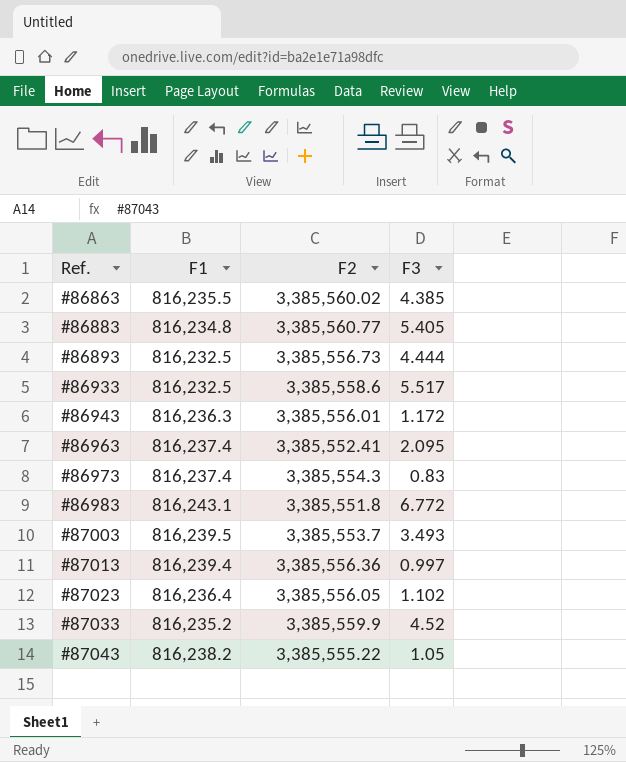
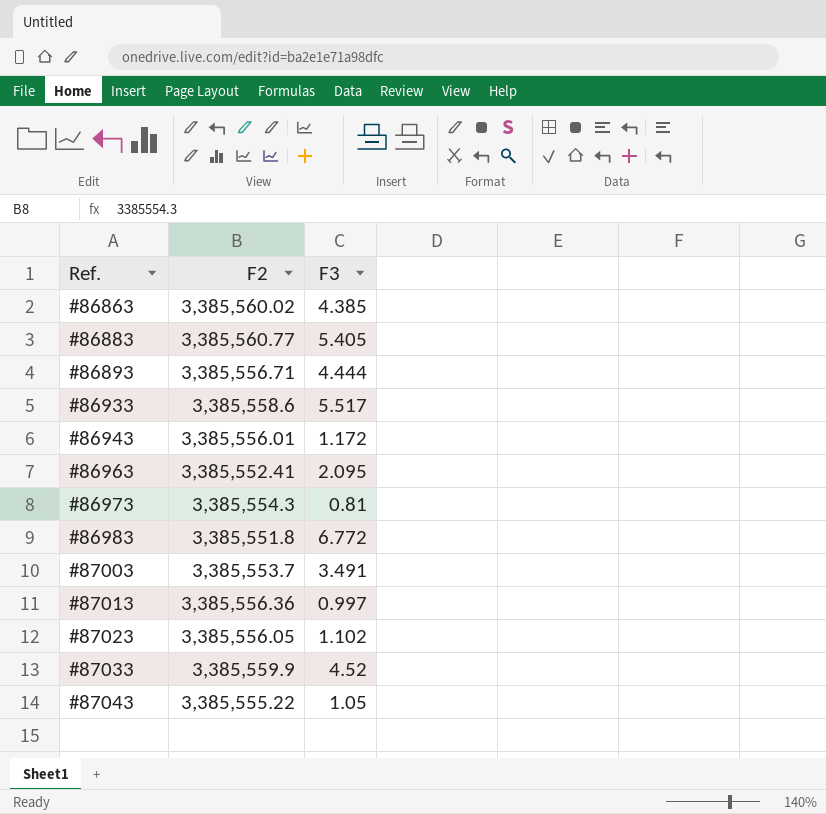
column F1 | position: 2 -> none
#86893 | F2: 3,385,556.73 -> 3,385,556.71
#86973 | F3: 0.83 -> 0.81
#87003 | F3: 3.493 -> 3.491

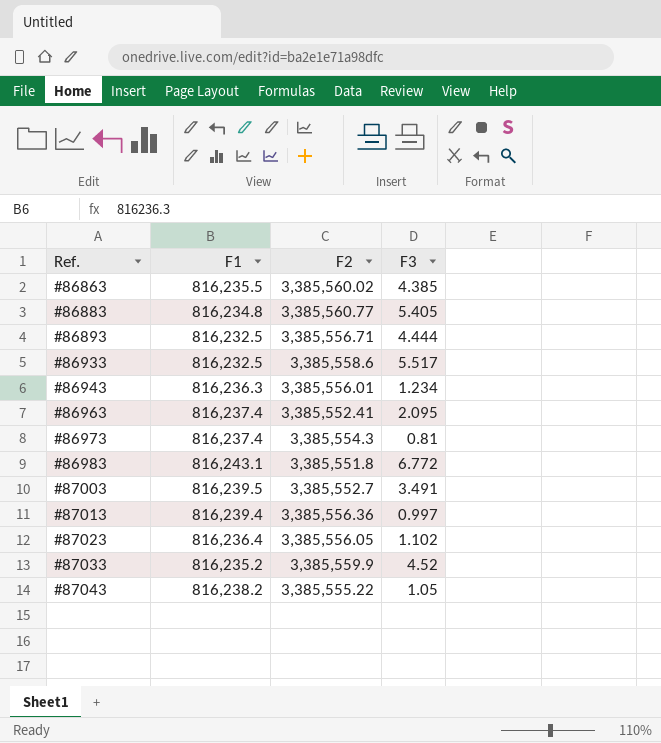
column F1 | position: none -> 2
#86943 | F3: 1.172 -> 1.234
#87003 | F2: 3,385,553.7 -> 3,385,552.7

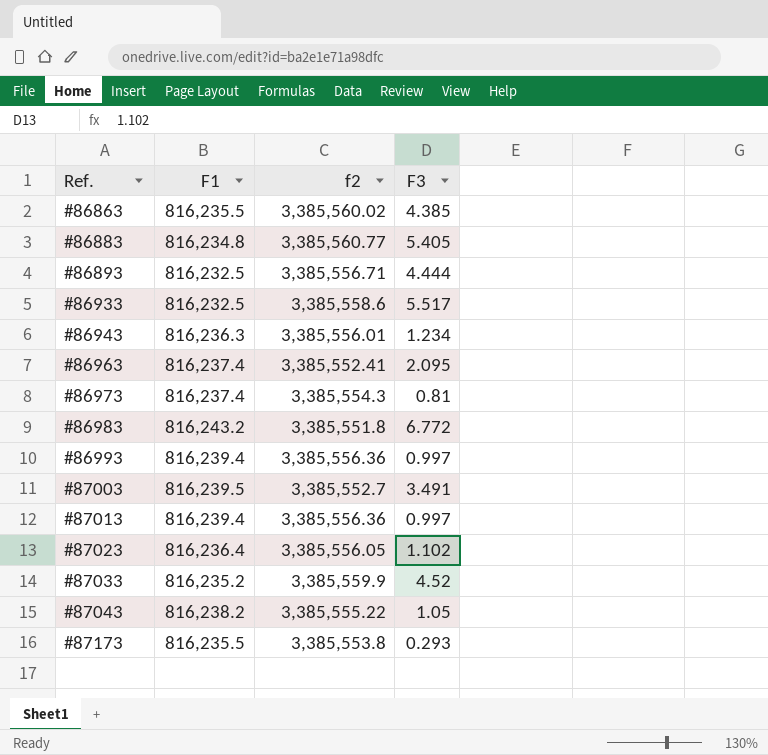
column name: F2 -> f2
#86983 | F1: 816,243.1 -> 816,243.2
row #86993: none -> 816,239.4 | 3,385,556.36 | 0.997
row #87173: none -> 816,235.5 | 3,385,553.8 | 0.293

